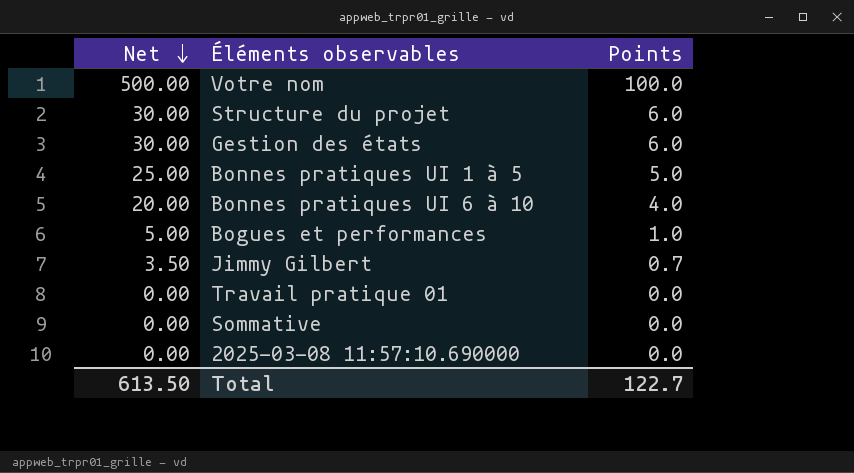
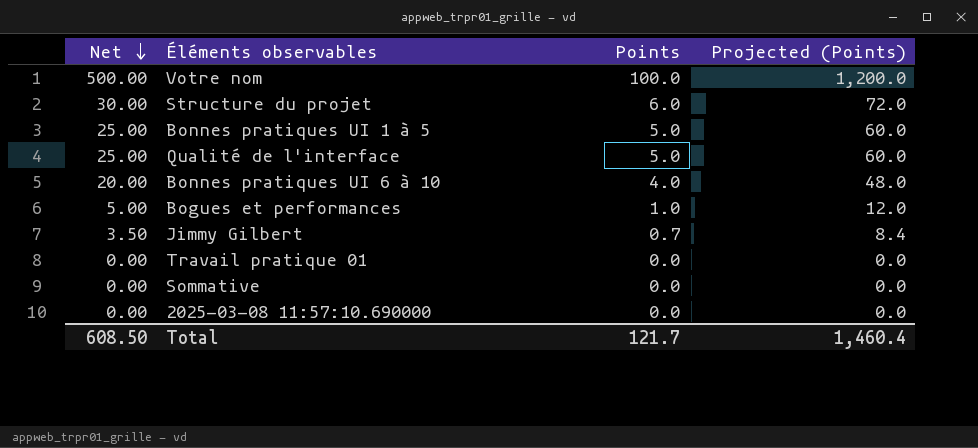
column Projected (Points) | formula: none -> [Points] * 12
row Gestion des états: 30.00 | 6.0 -> none
row Qualité de l'interface: none -> 25.00 | 5.0 | 60.0
Total | Net: 613.50 -> 608.50
Total | Points: 122.7 -> 121.7

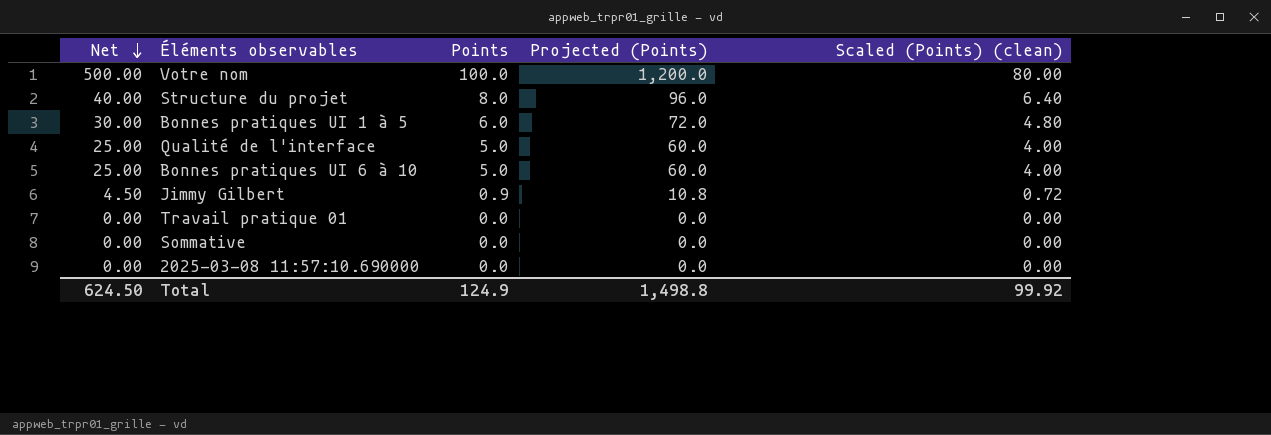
column Scaled (Points) (clean) | formula: none -> [Points] * 0.8
row Bogues et performances: 5.00 | 1.0 | 12.0 -> none
Structure du projet | Net: 30.00 -> 40.00
Structure du projet | Points: 6.0 -> 8.0
Structure du projet | Projected (Points): 72.0 -> 96.0
Bonnes pratiques UI 1 à 5 | Net: 25.00 -> 30.00
Bonnes pratiques UI 1 à 5 | Points: 5.0 -> 6.0
Bonnes pratiques UI 1 à 5 | Projected (Points): 60.0 -> 72.0
Bonnes pratiques UI 6 à 10 | Net: 20.00 -> 25.00
Bonnes pratiques UI 6 à 10 | Points: 4.0 -> 5.0
Bonnes pratiques UI 6 à 10 | Projected (Points): 48.0 -> 60.0
Jimmy Gilbert | Net: 3.50 -> 4.50
Jimmy Gilbert | Points: 0.7 -> 0.9
Jimmy Gilbert | Projected (Points): 8.4 -> 10.8
Total | Net: 608.50 -> 624.50
Total | Points: 121.7 -> 124.9
Total | Projected (Points): 1,460.4 -> 1,498.8

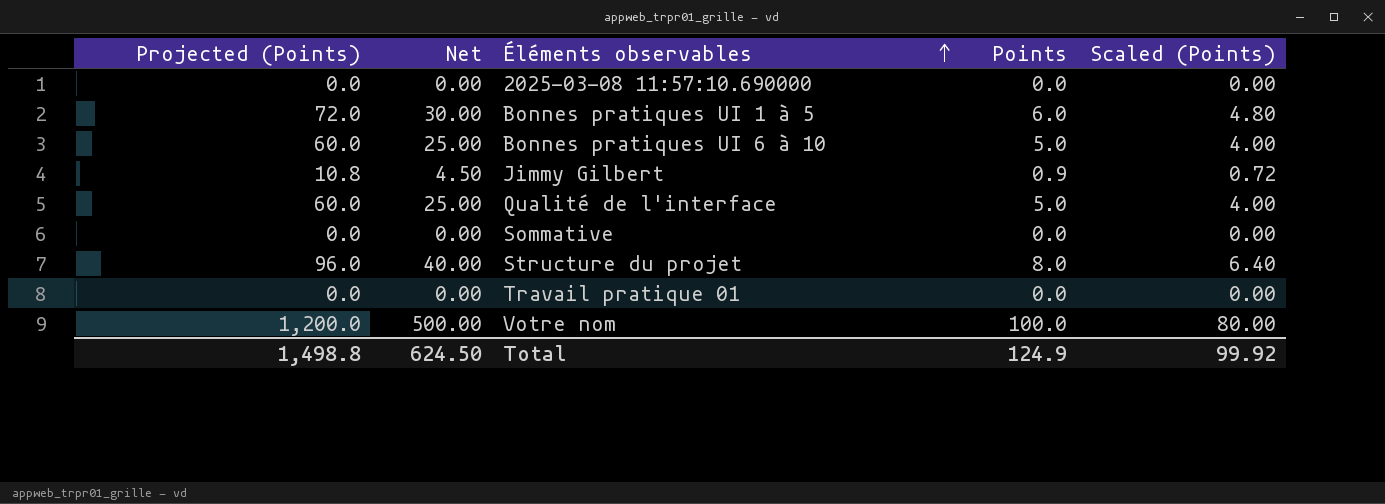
row order: Net descending -> Éléments observables ascending
column Projected (Points) | position: 4 -> 1
column name: Scaled (Points) (clean) -> Scaled (Points)

